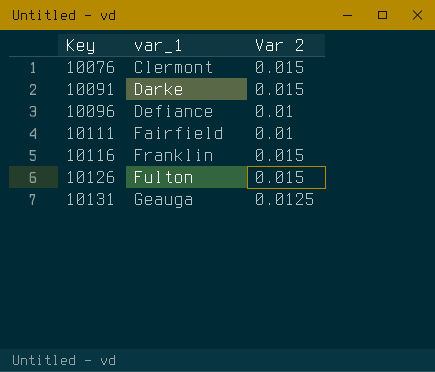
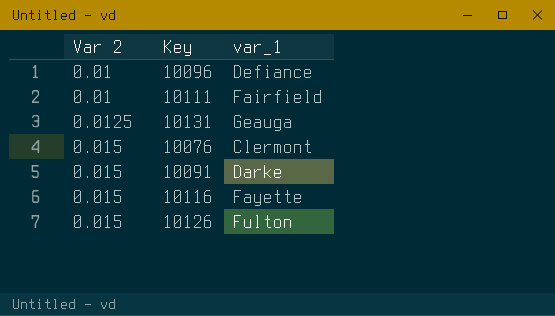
row order: Key ascending -> Var 2 ascending
column Var 2 | position: 3 -> 1
10116 | var_1: Franklin -> Fayette

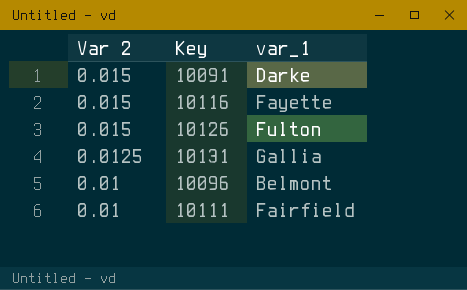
row order: Var 2 ascending -> Var 2 descending
row 10076: 0.015 | Clermont -> none
10131 | var_1: Geauga -> Gallia
10096 | var_1: Defiance -> Belmont

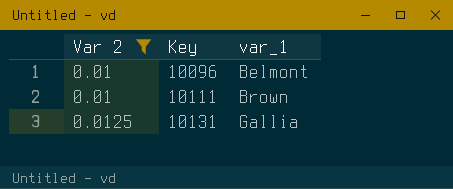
filter: none -> Var 2 != 0.015
row order: Var 2 descending -> Var 2 ascending
10111 | var_1: Fairfield -> Brown

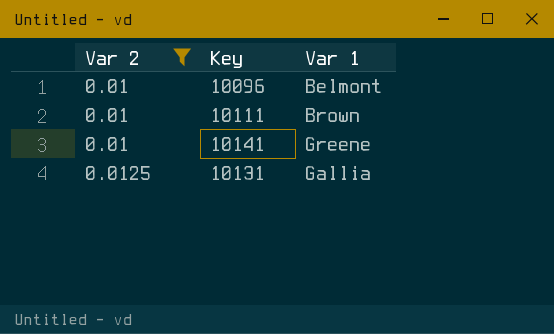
column name: var_1 -> Var 1
row 10141: none -> 0.01 | Greene

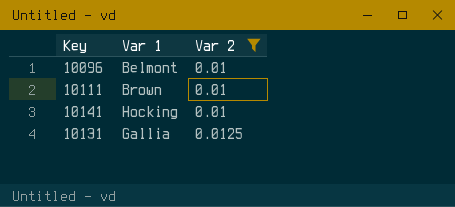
column Var 2 | position: 1 -> 3
10141 | Var 1: Greene -> Hocking

